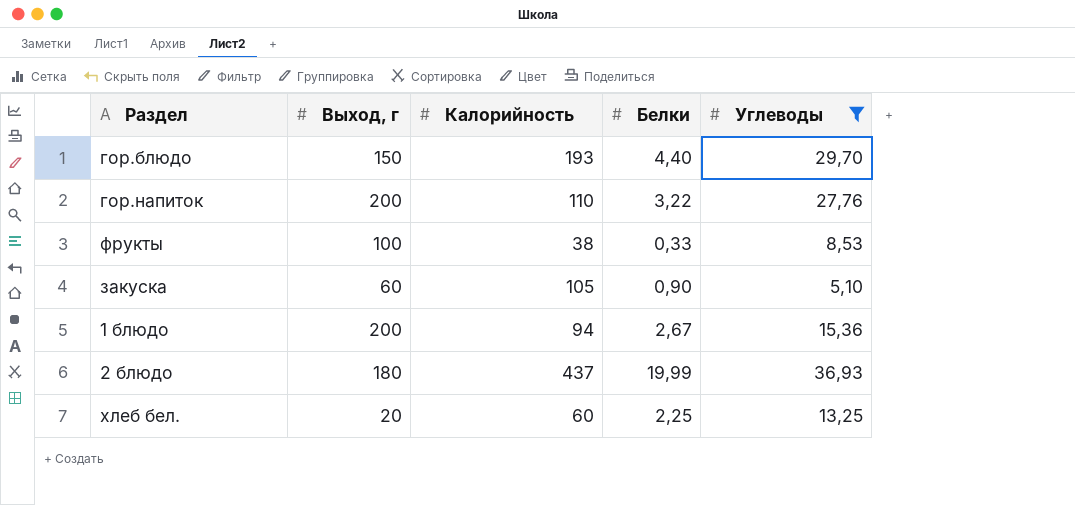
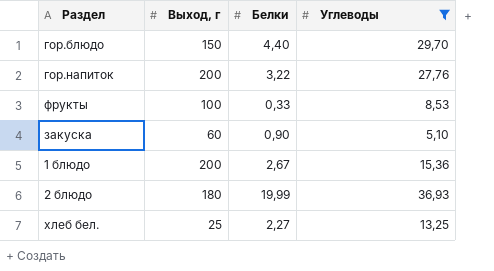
column Калорийность | position: 3 -> none
хлеб бел. | Выход, г: 20 -> 25
хлеб бел. | Белки: 2,25 -> 2,27

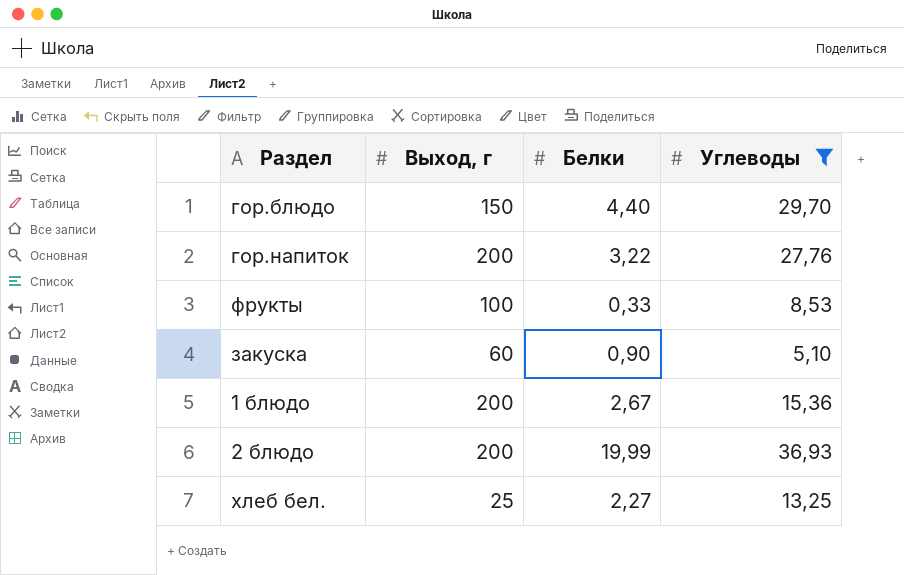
2 блюдо | Выход, г: 180 -> 200

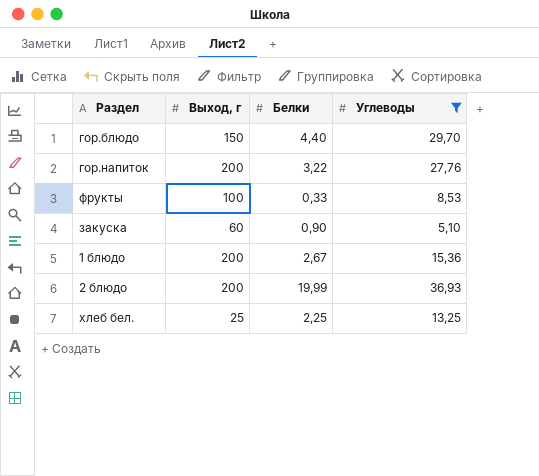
хлеб бел. | Белки: 2,27 -> 2,25

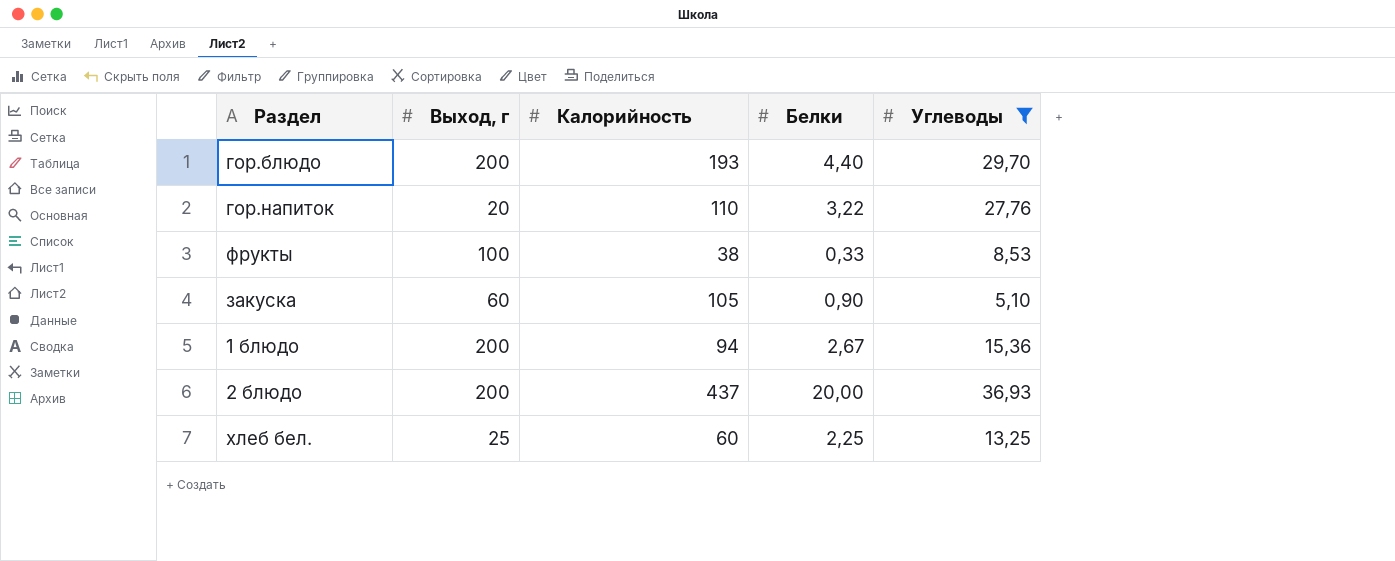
column Калорийность | position: none -> 3
гор.блюдо | Выход, г: 150 -> 200
гор.напиток | Выход, г: 200 -> 20
2 блюдо | Белки: 19,99 -> 20,00

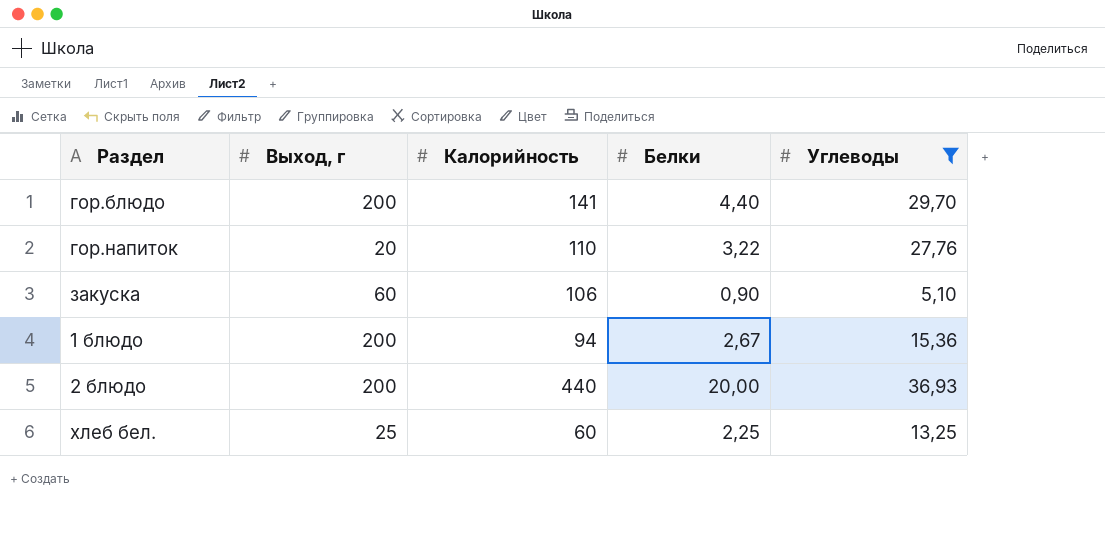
row фрукты: 100 | 38 | 0,33 | 8,53 -> none
гор.блюдо | Калорийность: 193 -> 141
закуска | Калорийность: 105 -> 106
2 блюдо | Калорийность: 437 -> 440

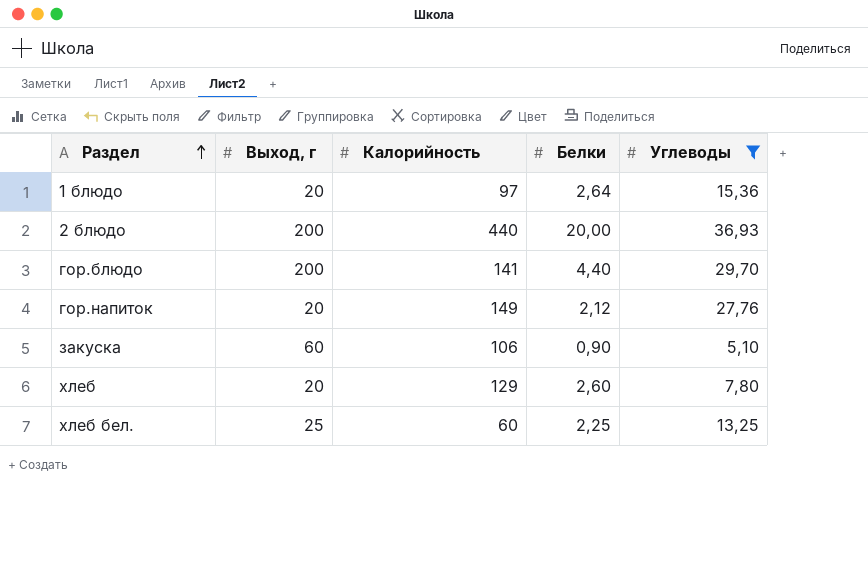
row order: none -> Раздел ascending
1 блюдо | Выход, г: 200 -> 20
1 блюдо | Калорийность: 94 -> 97
1 блюдо | Белки: 2,67 -> 2,64
гор.напиток | Калорийность: 110 -> 149
гор.напиток | Белки: 3,22 -> 2,12
row хлеб: none -> 20 | 129 | 2,60 | 7,80

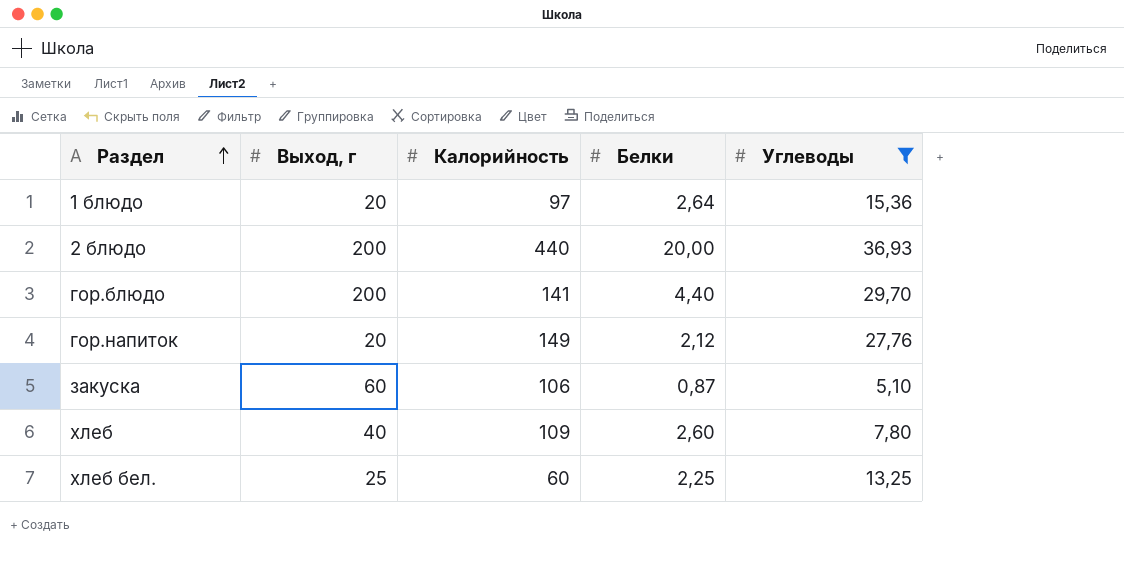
закуска | Белки: 0,90 -> 0,87
хлеб | Выход, г: 20 -> 40
хлеб | Калорийность: 129 -> 109

